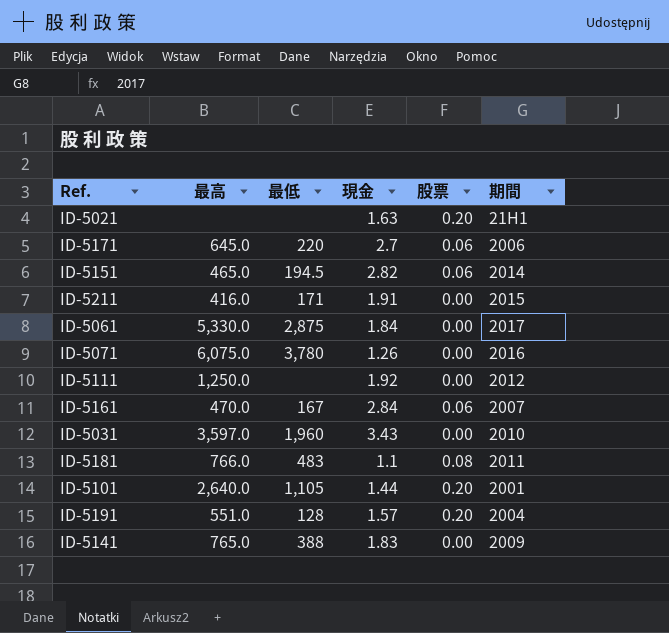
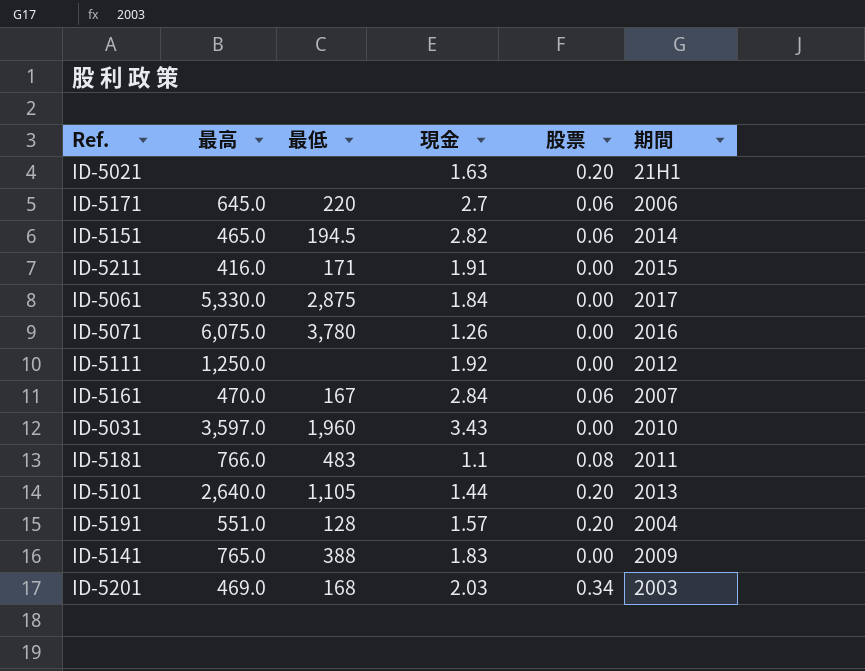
ID-5101 | 期間: 2001 -> 2013
row ID-5201: none -> 469.0 | 168 | 2.03 | 0.34 | 2003

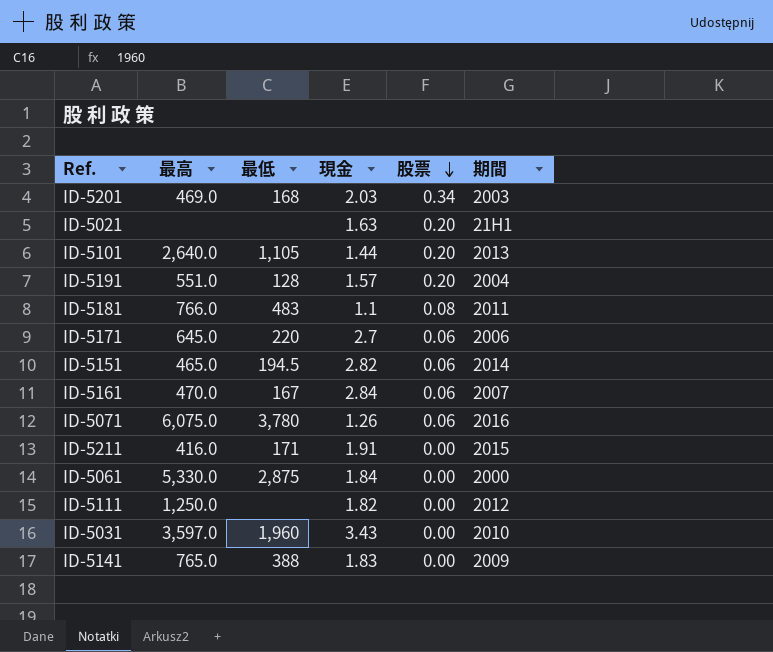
row order: none -> 股票 descending
ID-5071 | 股票: 0.00 -> 0.06
ID-5061 | 期間: 2017 -> 2000
ID-5111 | 現金: 1.92 -> 1.82

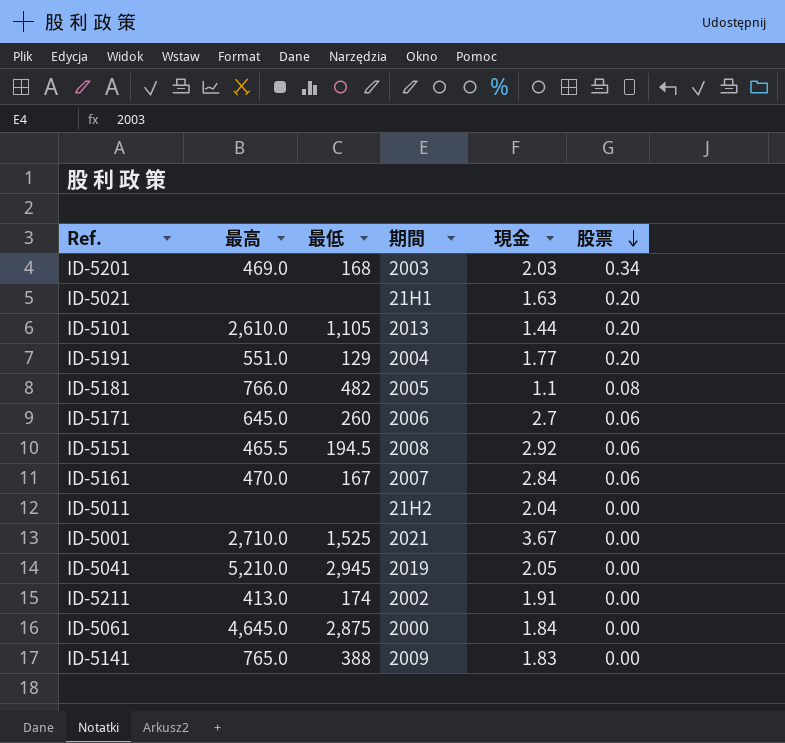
column 期間 | position: 6 -> 4
row ID-5071: 6,075.0 | 3,780 | 1.26 | 0.06 | 2016 -> none
row ID-5111: 1,250.0 | none | 1.82 | 0.00 | 2012 -> none
row ID-5031: 3,597.0 | 1,960 | 3.43 | 0.00 | 2010 -> none
ID-5101 | 最高: 2,640.0 -> 2,610.0
ID-5191 | 最低: 128 -> 129
ID-5191 | 現金: 1.57 -> 1.77
ID-5181 | 最低: 483 -> 482
ID-5181 | 期間: 2011 -> 2005
ID-5171 | 最低: 220 -> 260
ID-5151 | 最高: 465.0 -> 465.5
ID-5151 | 期間: 2014 -> 2008
ID-5151 | 現金: 2.82 -> 2.92
row ID-5011: none -> none | none | 21H2 | 2.04 | 0.00
row ID-5001: none -> 2,710.0 | 1,525 | 2021 | 3.67 | 0.00
row ID-5041: none -> 5,210.0 | 2,945 | 2019 | 2.05 | 0.00
ID-5211 | 最高: 416.0 -> 413.0
ID-5211 | 最低: 171 -> 174
ID-5211 | 期間: 2015 -> 2002
ID-5061 | 最高: 5,330.0 -> 4,645.0

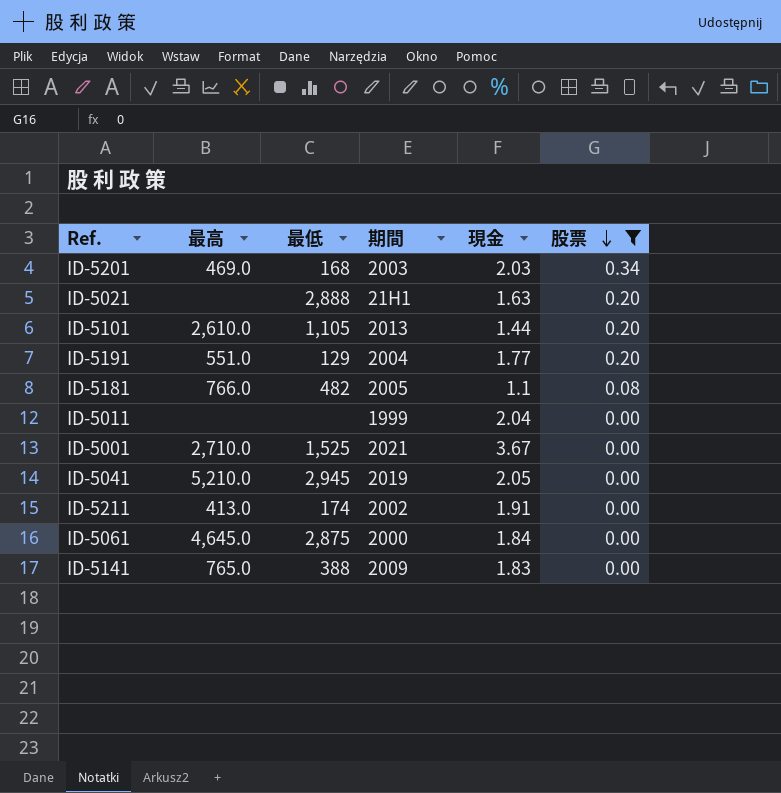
filter: none -> 股票 != 0.06
ID-5021 | 最低: none -> 2,888
ID-5011 | 期間: 21H2 -> 1999

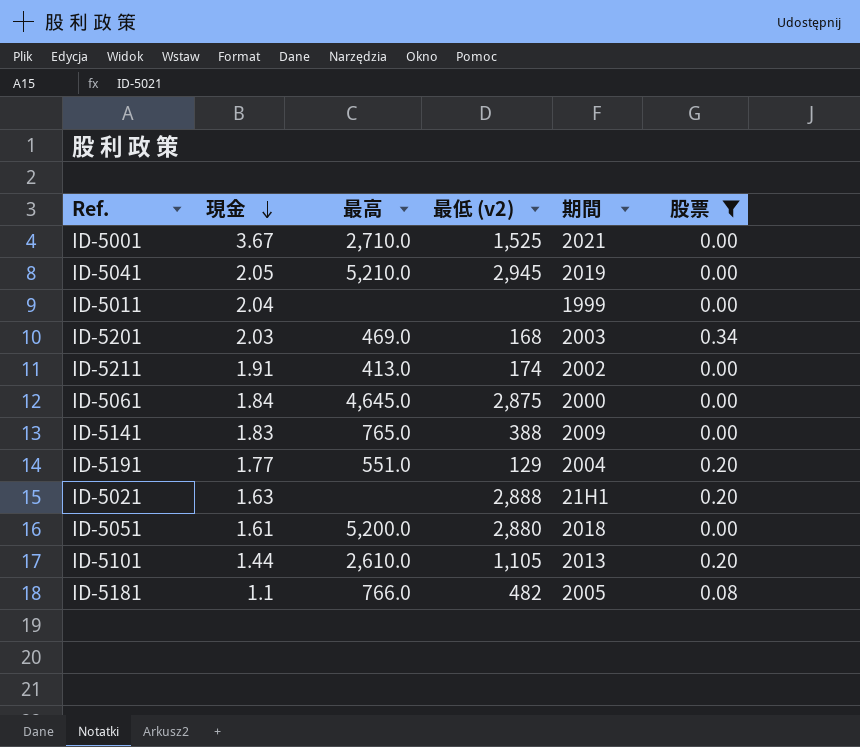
row order: 股票 descending -> 現金 descending
column 現金 | position: 5 -> 2
column name: 最低 -> 最低 (v2)
row ID-5051: none -> 1.61 | 5,200.0 | 2,880 | 2018 | 0.00

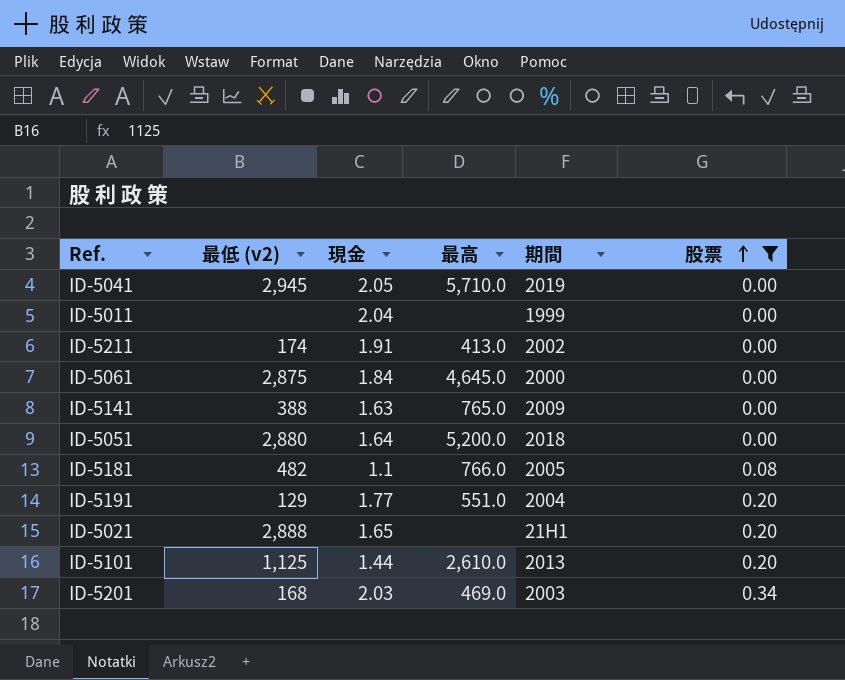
row order: 現金 descending -> 股票 ascending
column 最低 (v2) | position: 4 -> 2
row ID-5001: 3.67 | 2,710.0 | 1,525 | 2021 | 0.00 -> none
ID-5041 | 最高: 5,210.0 -> 5,710.0
ID-5141 | 現金: 1.83 -> 1.63
ID-5051 | 現金: 1.61 -> 1.64
ID-5021 | 現金: 1.63 -> 1.65
ID-5101 | 最低 (v2): 1,105 -> 1,125

